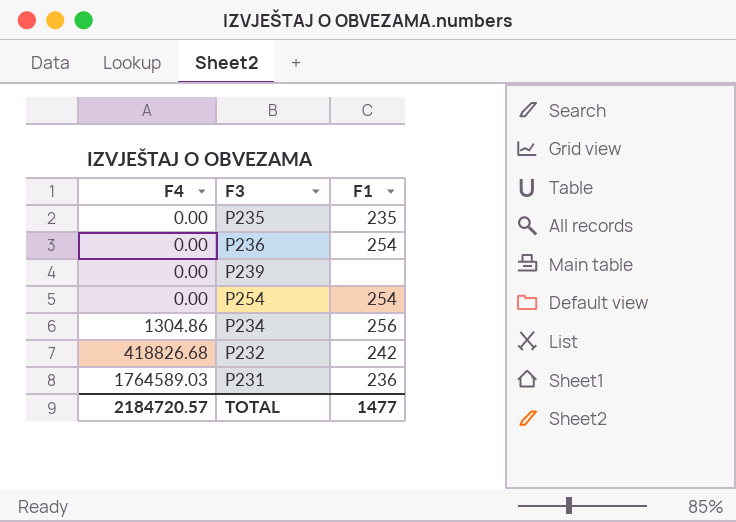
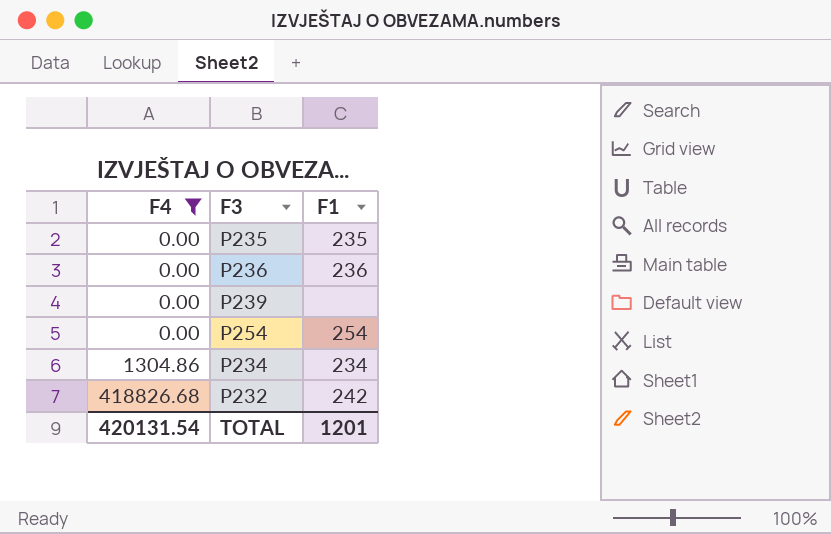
filter: none -> F4 != 1764589.03
P236 | F1: 254 -> 236
P234 | F1: 256 -> 234
TOTAL | F4: 2184720.57 -> 420131.54
TOTAL | F1: 1477 -> 1201

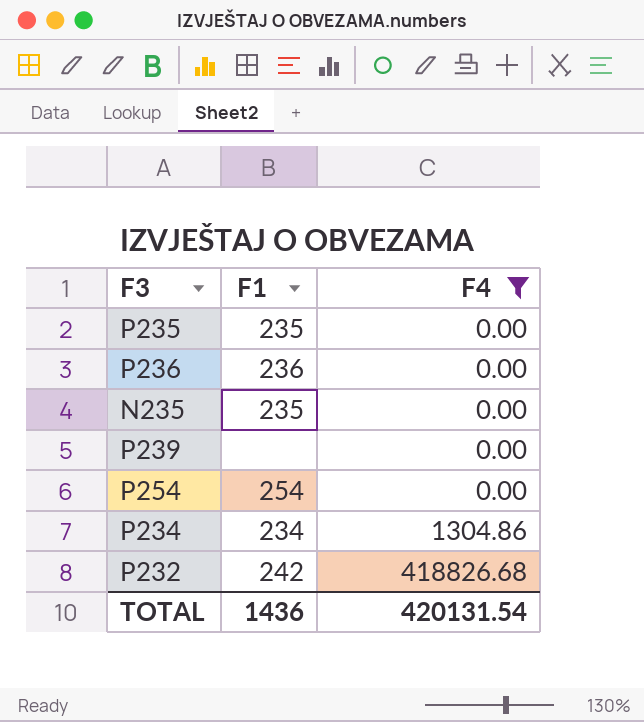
column F4 | position: 1 -> 3
row N235: none -> 235 | 0.00
TOTAL | F1: 1201 -> 1436

